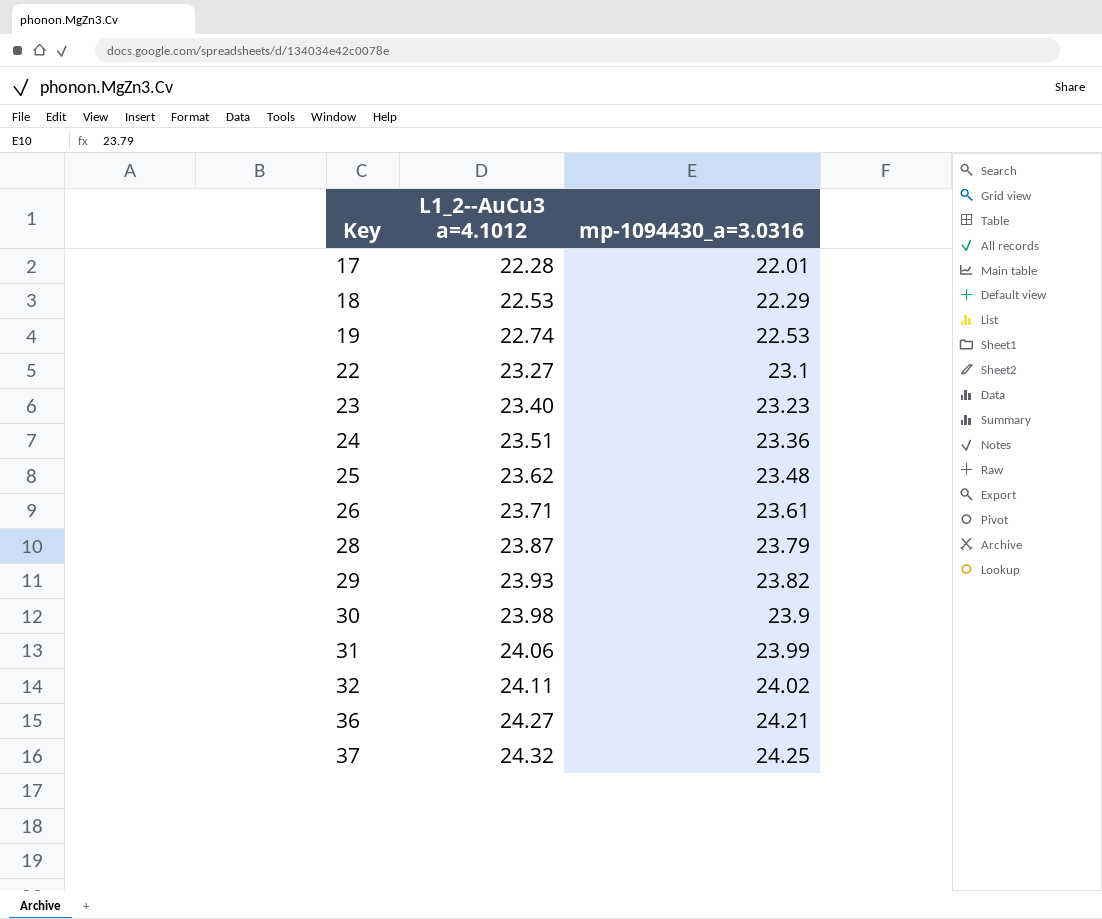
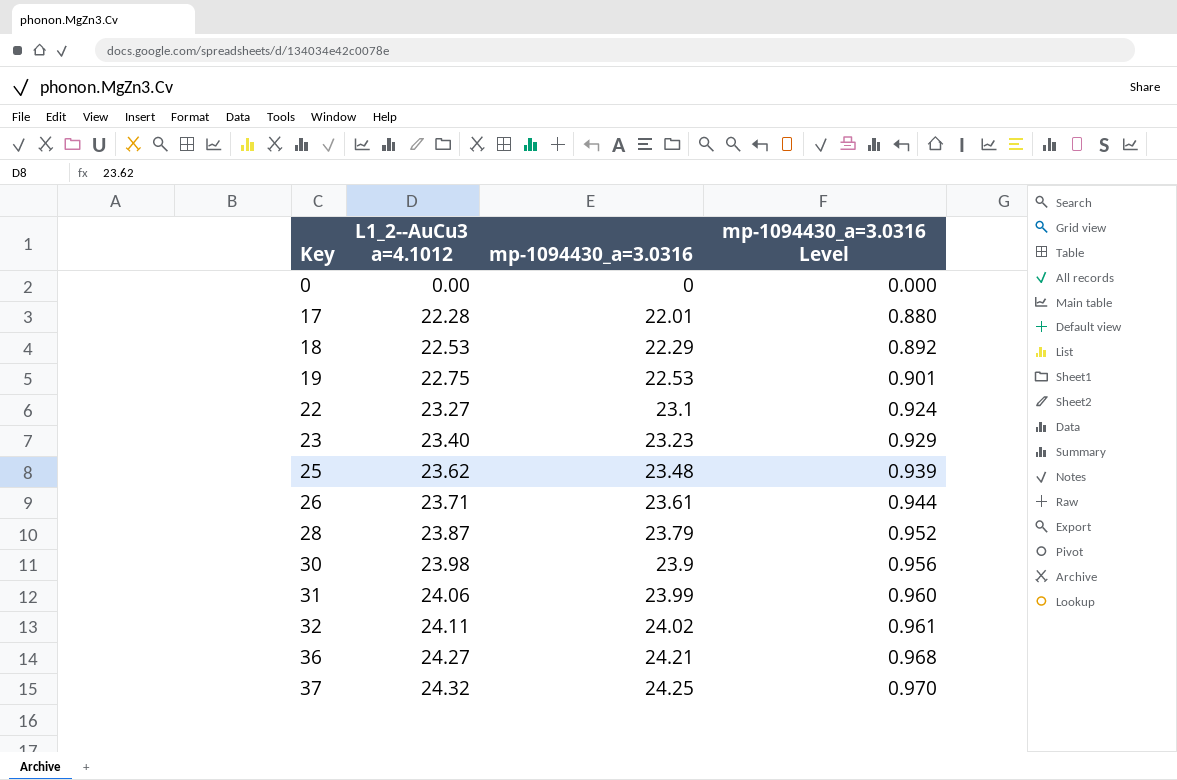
column mp-1094430_a=3.0316 Level | formula: none -> [mp-1094430_a=3.0316] * 0.04
row 24: 23.51 | 23.36 -> none
row 29: 23.93 | 23.82 -> none
row 0: none -> 0.00 | 0 | 0.000
19 | L1_2--AuCu3 a=4.1012: 22.74 -> 22.75

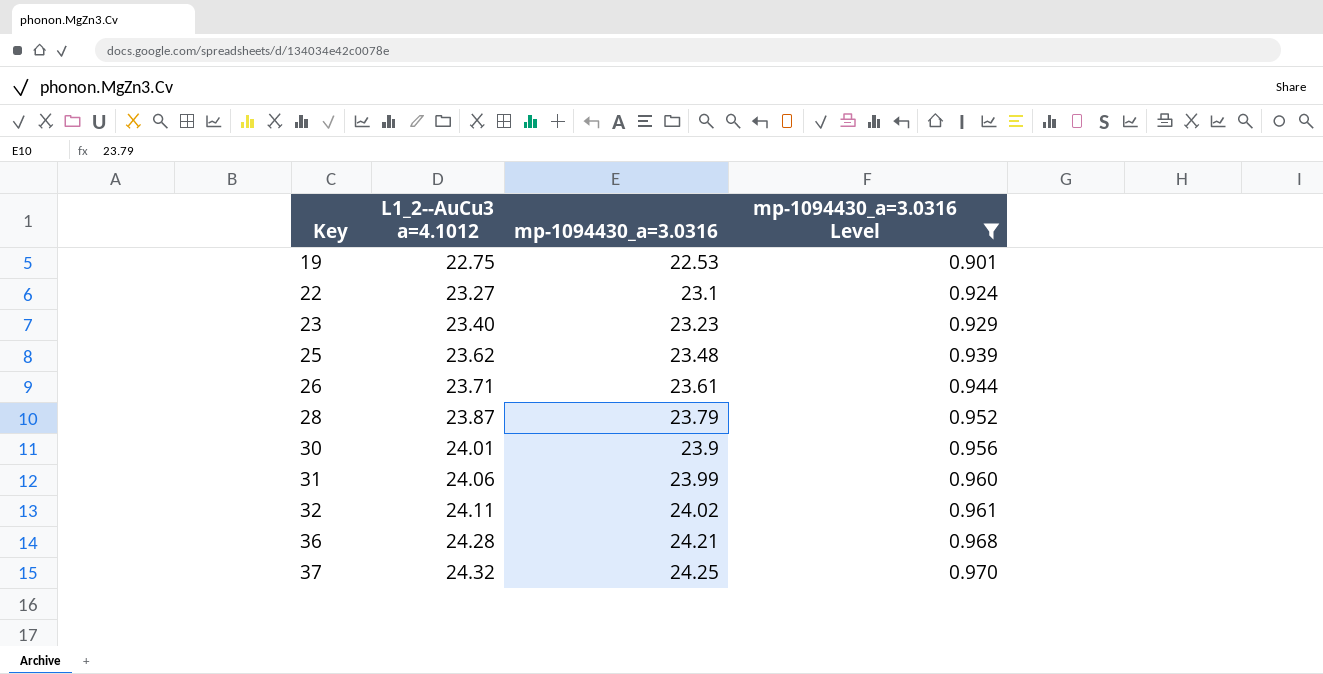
filter: none -> mp-1094430_a=3.0316 Level >= 0.901
30 | L1_2--AuCu3 a=4.1012: 23.98 -> 24.01
36 | L1_2--AuCu3 a=4.1012: 24.27 -> 24.28

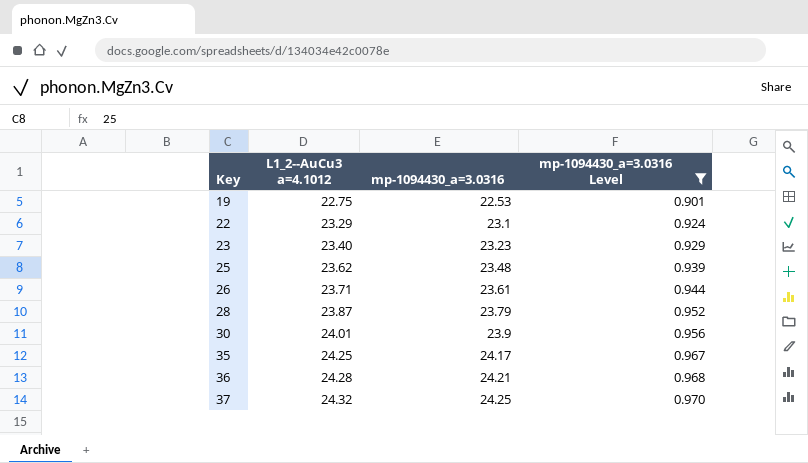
row 31: 24.06 | 23.99 | 0.960 -> none
row 32: 24.11 | 24.02 | 0.961 -> none
22 | L1_2--AuCu3 a=4.1012: 23.27 -> 23.29
row 35: none -> 24.25 | 24.17 | 0.967

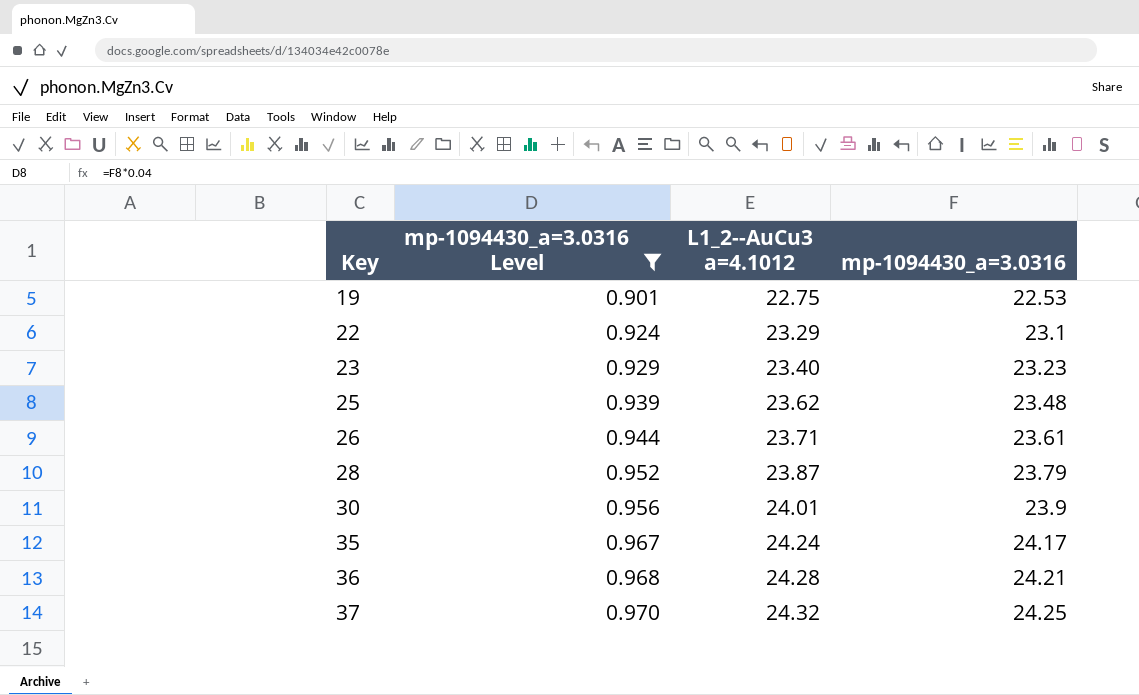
column mp-1094430_a=3.0316 Level | position: 4 -> 2
35 | L1_2--AuCu3 a=4.1012: 24.25 -> 24.24

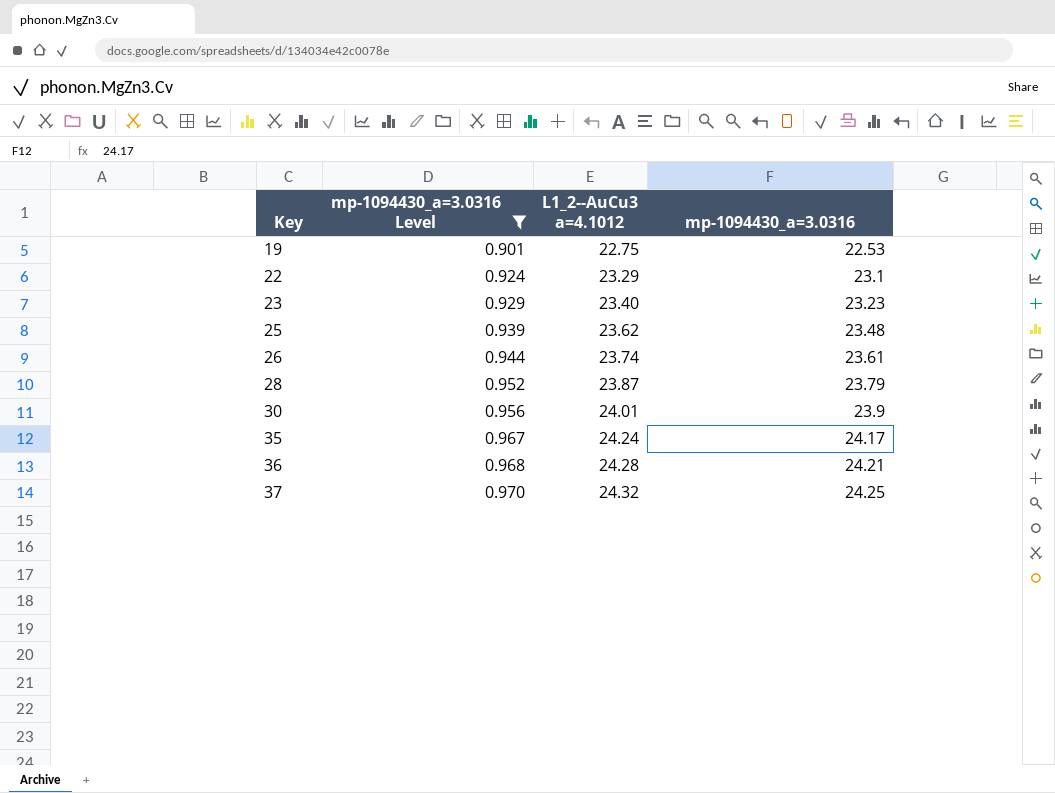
26 | L1_2--AuCu3 a=4.1012: 23.71 -> 23.74

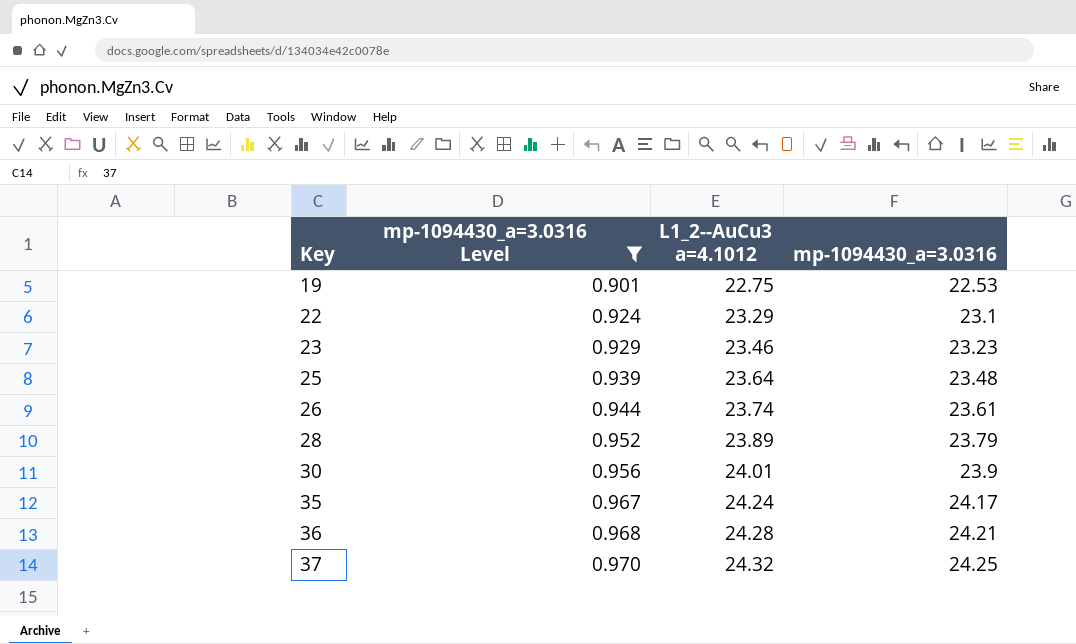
23 | L1_2--AuCu3 a=4.1012: 23.40 -> 23.46
25 | L1_2--AuCu3 a=4.1012: 23.62 -> 23.64
28 | L1_2--AuCu3 a=4.1012: 23.87 -> 23.89

